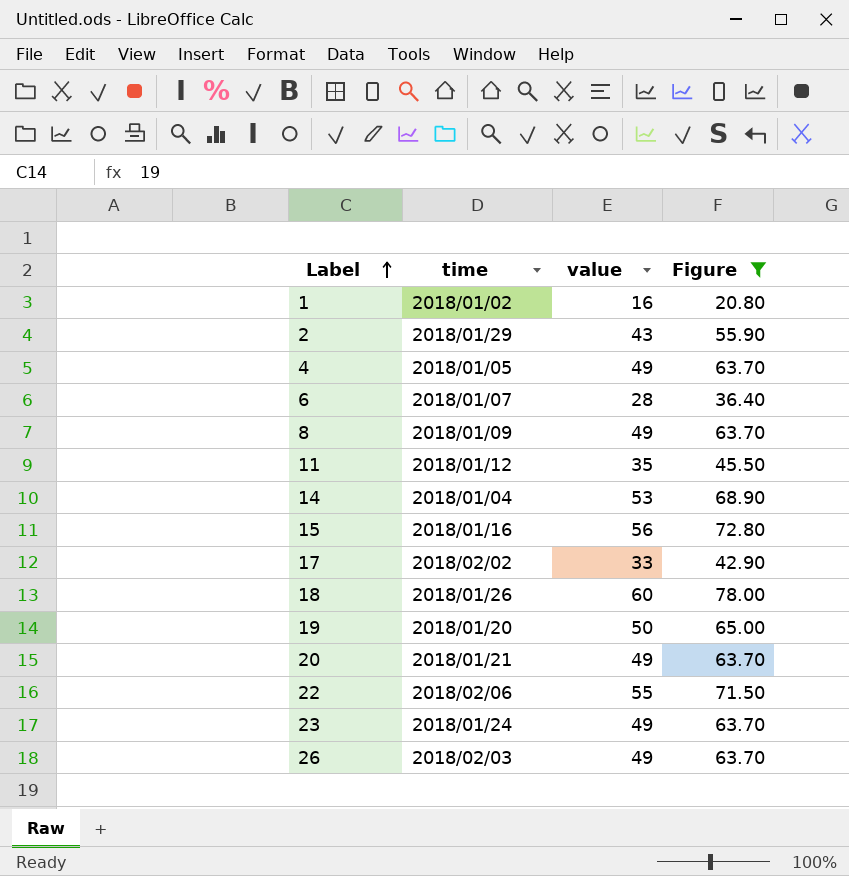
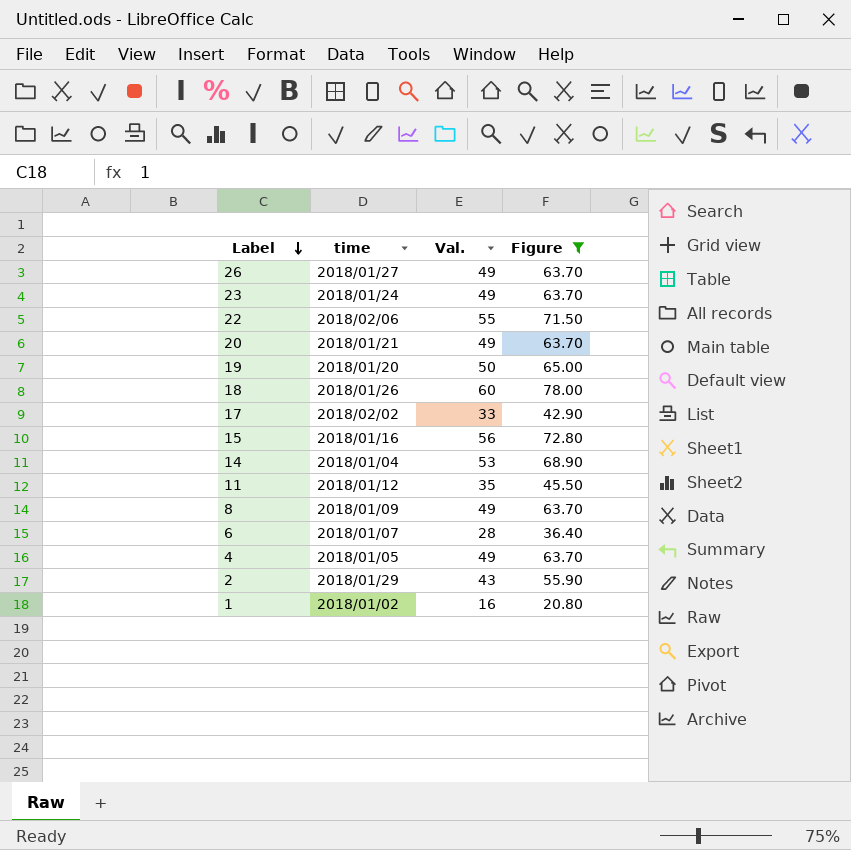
row order: Label ascending -> Label descending
column name: value -> Val.
26 | time: 2018/02/03 -> 2018/01/27

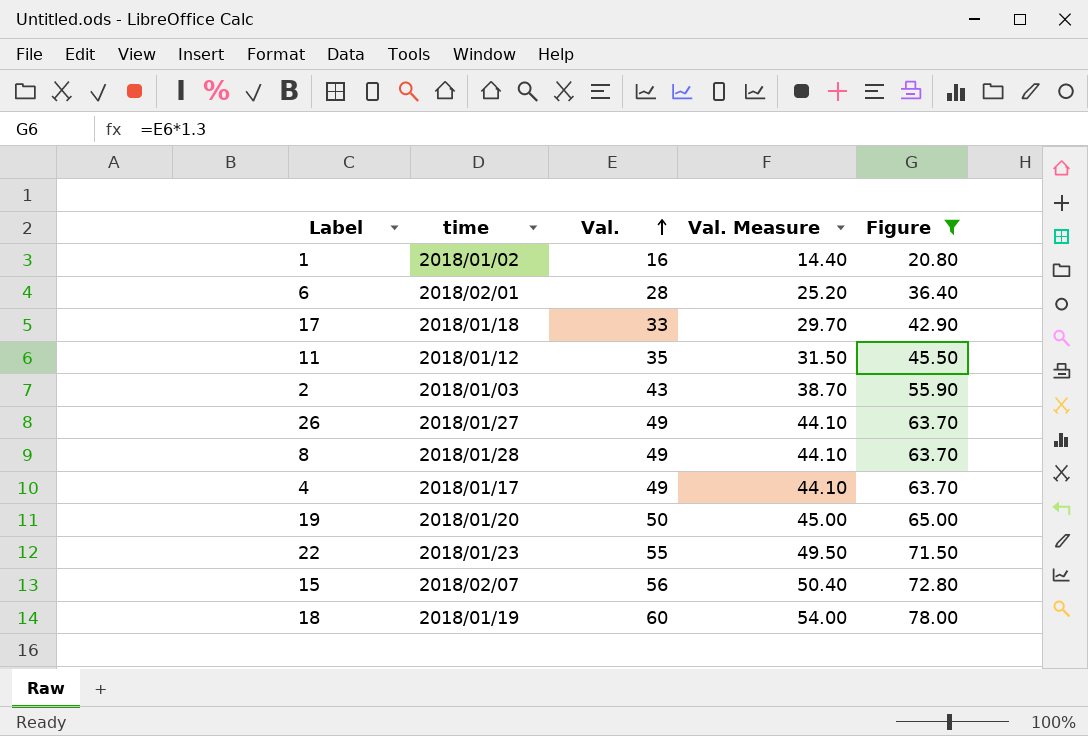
row order: Label descending -> Val. ascending
column Val. Measure | formula: none -> [Val.] * 0.9
row 23: 2018/01/24 | 49 | 63.70 -> none
row 20: 2018/01/21 | 49 | 63.70 -> none
row 14: 2018/01/04 | 53 | 68.90 -> none
6 | time: 2018/01/07 -> 2018/02/01
17 | time: 2018/02/02 -> 2018/01/18
2 | time: 2018/01/29 -> 2018/01/03
8 | time: 2018/01/09 -> 2018/01/28
4 | time: 2018/01/05 -> 2018/01/17
22 | time: 2018/02/06 -> 2018/01/23
15 | time: 2018/01/16 -> 2018/02/07
18 | time: 2018/01/26 -> 2018/01/19

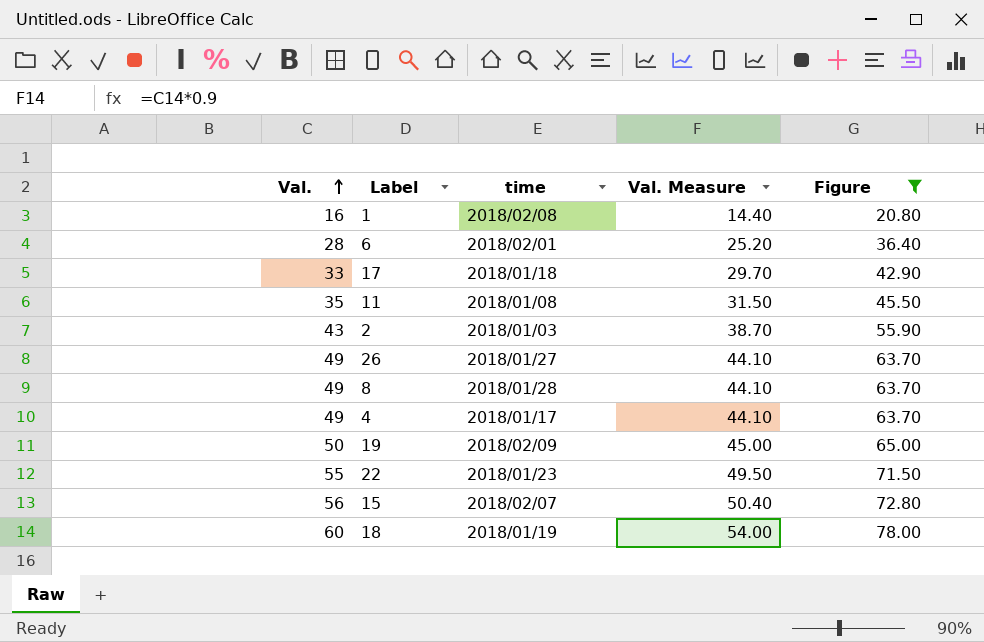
column Val. | position: 3 -> 1
1 | time: 2018/01/02 -> 2018/02/08
11 | time: 2018/01/12 -> 2018/01/08
19 | time: 2018/01/20 -> 2018/02/09

